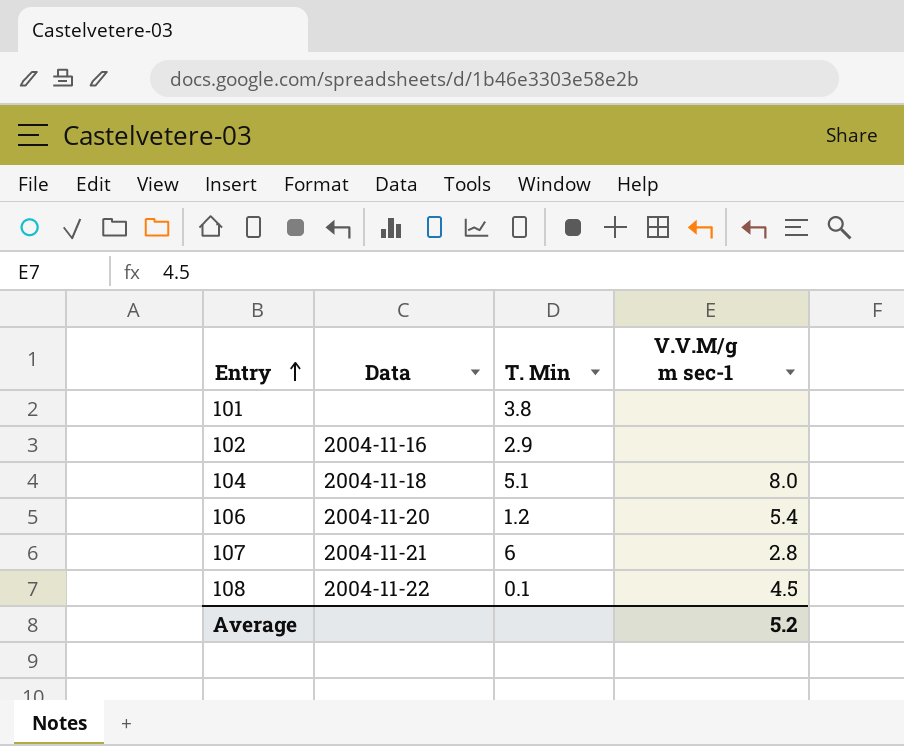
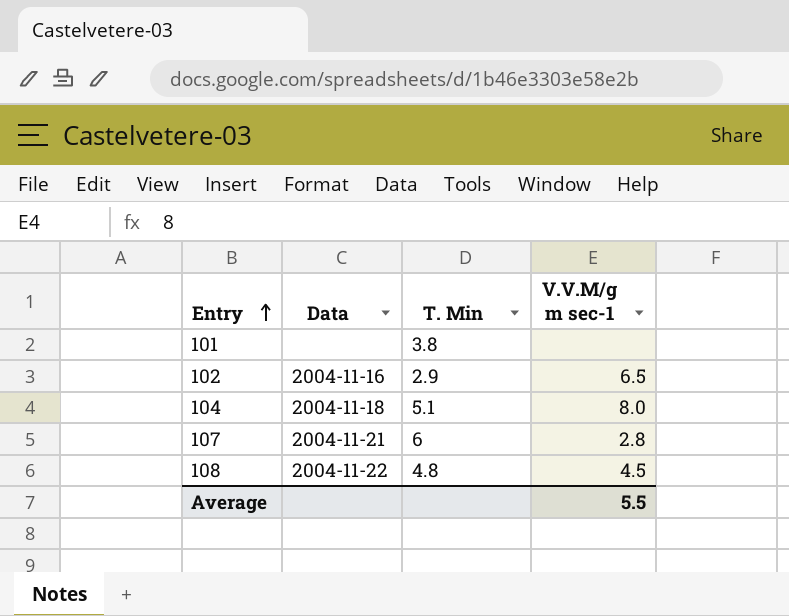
row 106: 2004-11-20 | 1.2 | 5.4 -> none
102 | V.V.M/g m sec-1: none -> 6.5
108 | T. Min: 0.1 -> 4.8
Average | V.V.M/g m sec-1: 5.2 -> 5.5

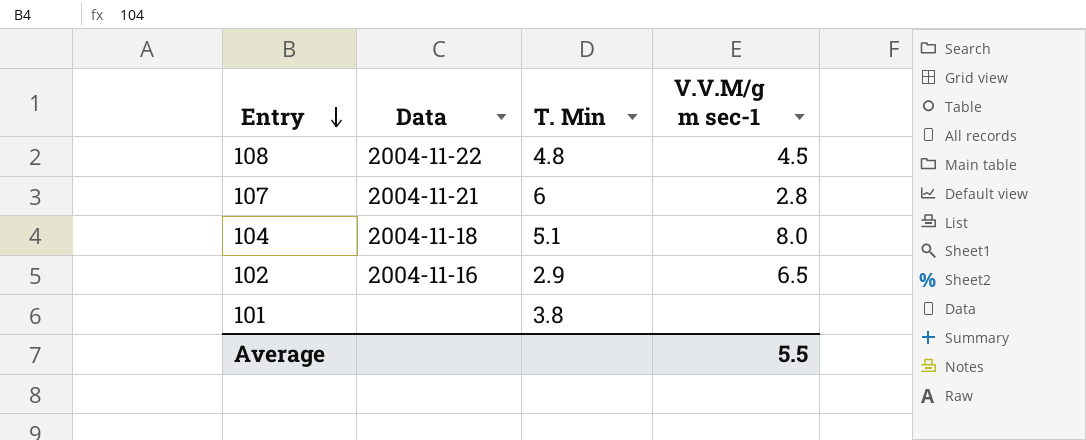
row order: Entry ascending -> Entry descending

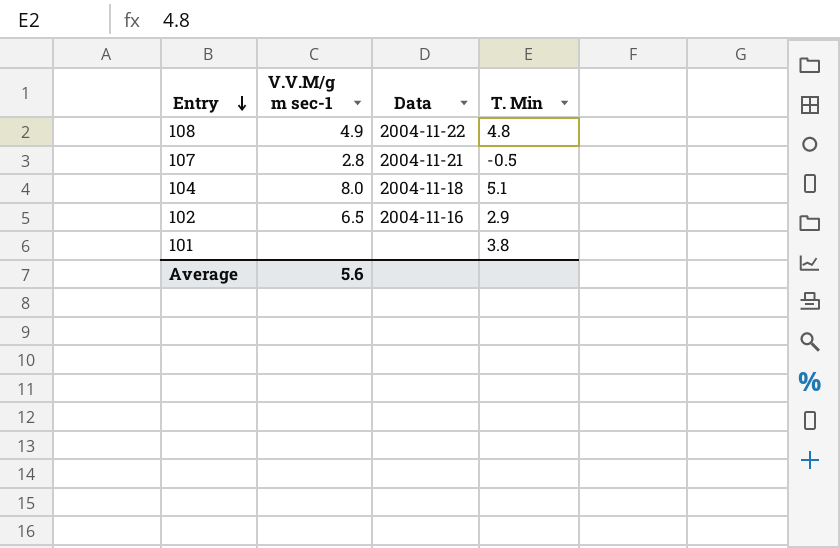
column V.V.M/g m sec-1 | position: 4 -> 2
108 | V.V.M/g m sec-1: 4.5 -> 4.9
107 | T. Min: 6 -> -0.5
Average | V.V.M/g m sec-1: 5.5 -> 5.6

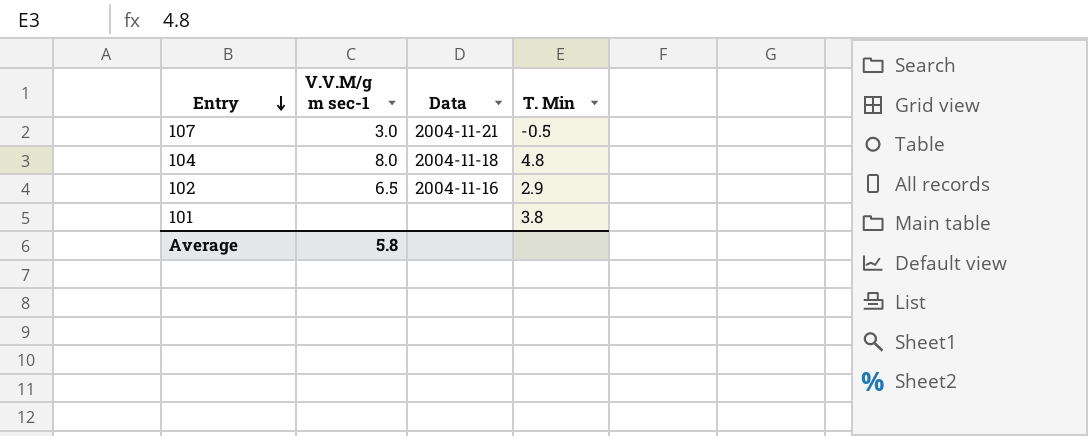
row 108: 4.9 | 2004-11-22 | 4.8 -> none
107 | V.V.M/g m sec-1: 2.8 -> 3.0
104 | T. Min: 5.1 -> 4.8
Average | V.V.M/g m sec-1: 5.6 -> 5.8

